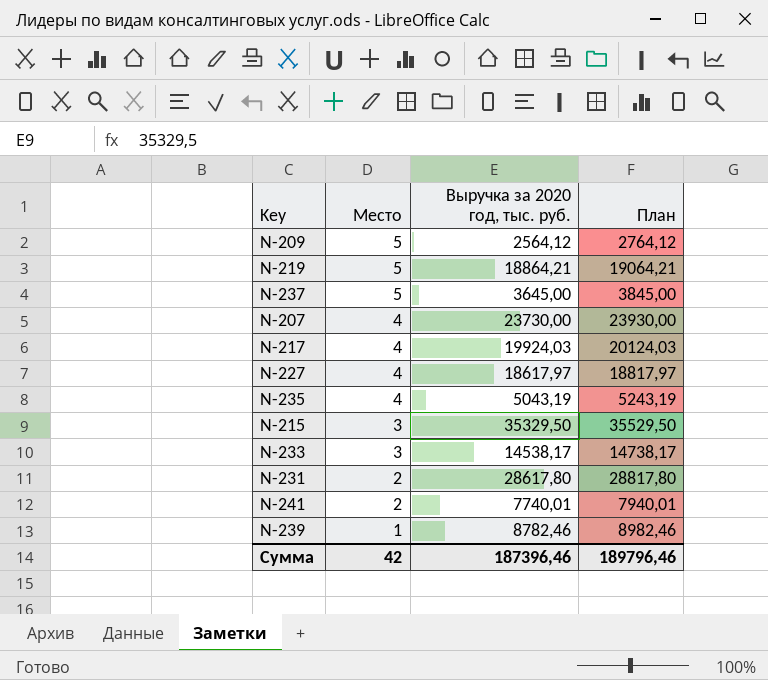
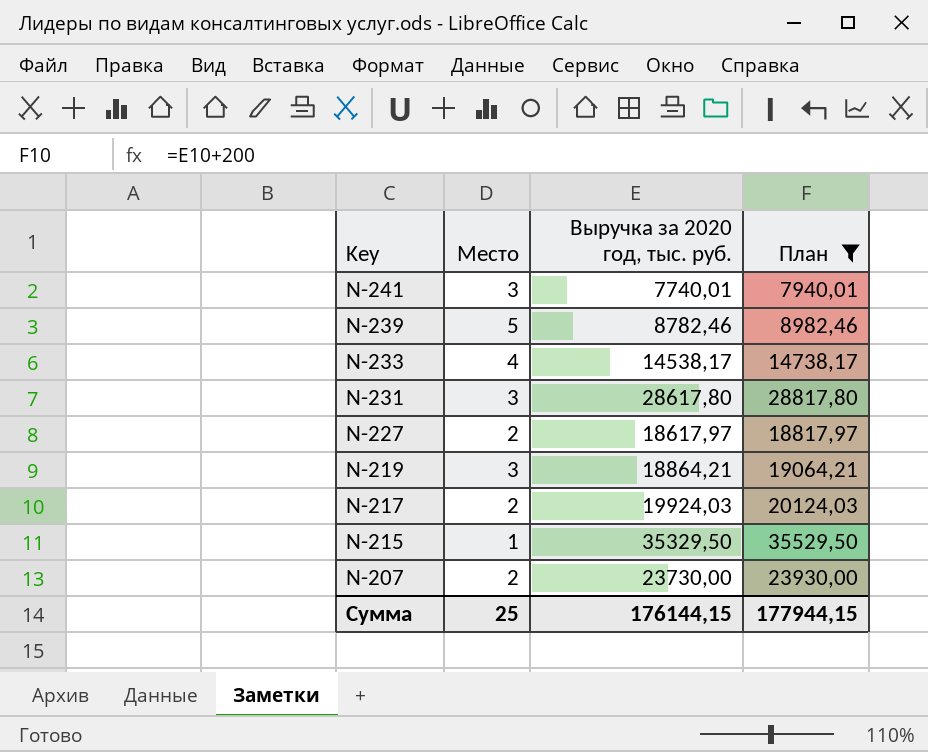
filter: none -> План >= 7940,01
row order: Место descending -> Key descending
N-241 | Место: 2 -> 3
N-239 | Место: 1 -> 5
N-233 | Место: 3 -> 4
N-231 | Место: 2 -> 3
N-227 | Место: 4 -> 2
N-219 | Место: 5 -> 3
N-217 | Место: 4 -> 2
N-215 | Место: 3 -> 1
N-207 | Место: 4 -> 2
Сумма | Место: 42 -> 25
Сумма | Выручка за 2020 год, тыс. руб.: 187396,46 -> 176144,15
Сумма | План: 189796,46 -> 177944,15

